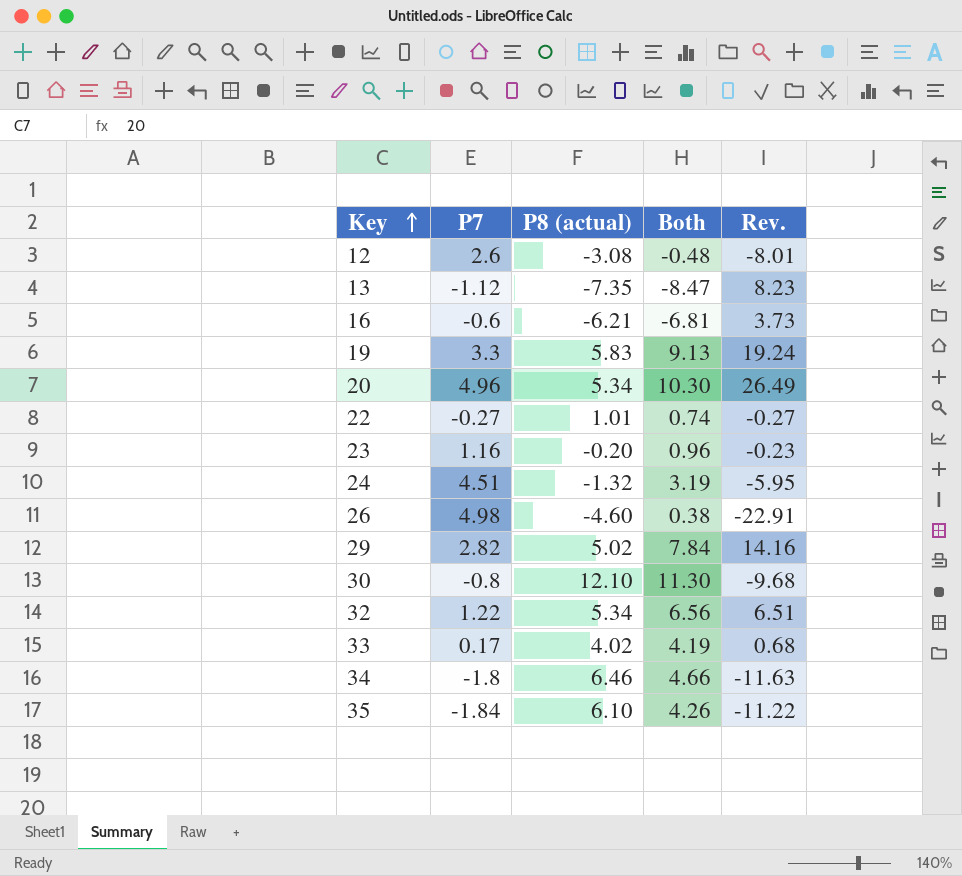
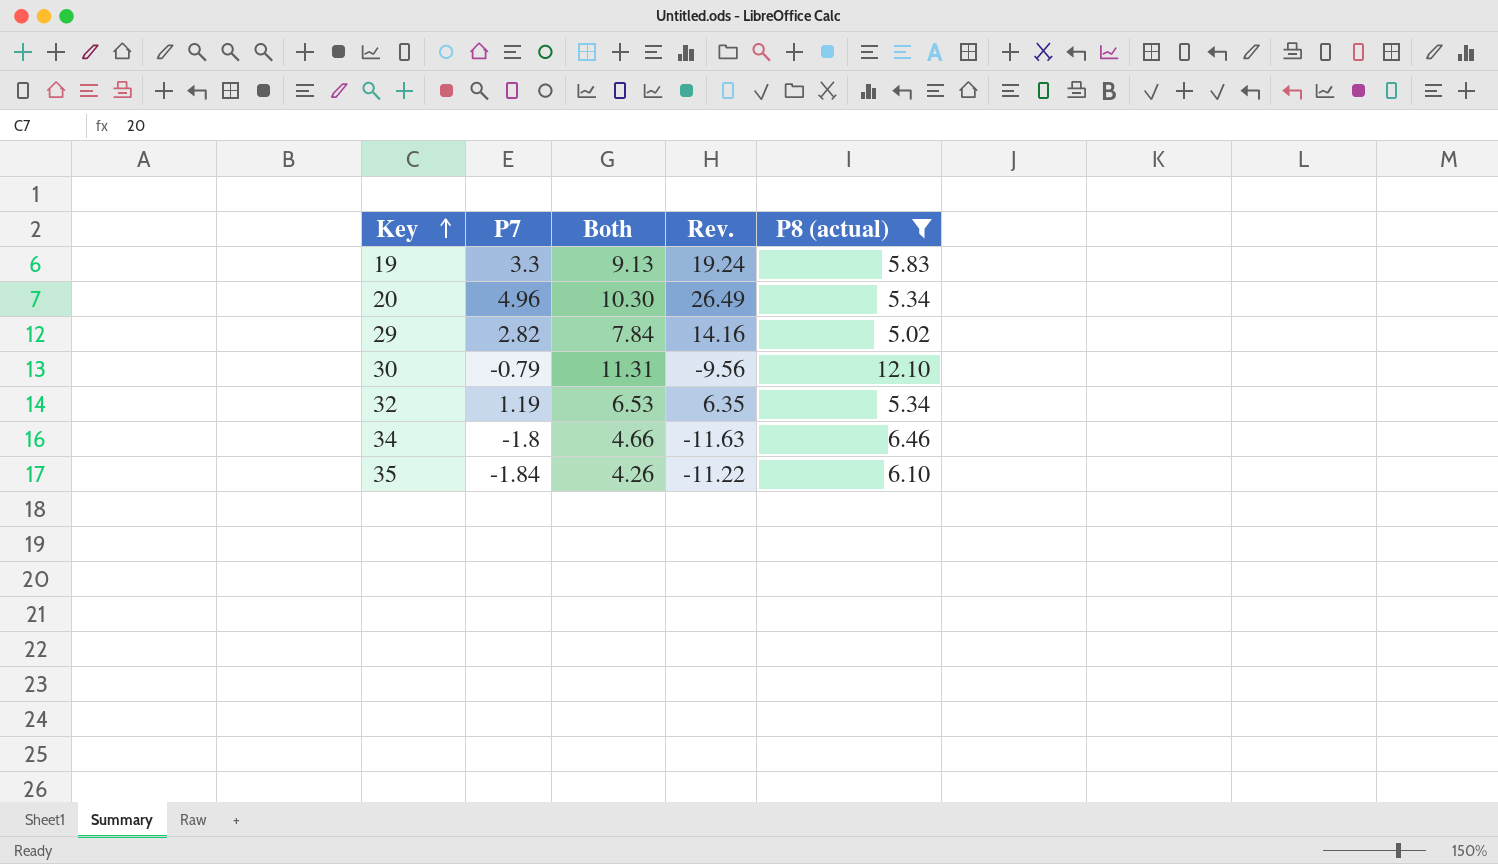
filter: none -> P8 (actual) >= 5.02
column P8 (actual) | position: 3 -> 5
30 | P7: -0.8 -> -0.79
30 | Both: 11.30 -> 11.31
30 | Rev.: -9.68 -> -9.56
32 | P7: 1.22 -> 1.19
32 | Both: 6.56 -> 6.53
32 | Rev.: 6.51 -> 6.35

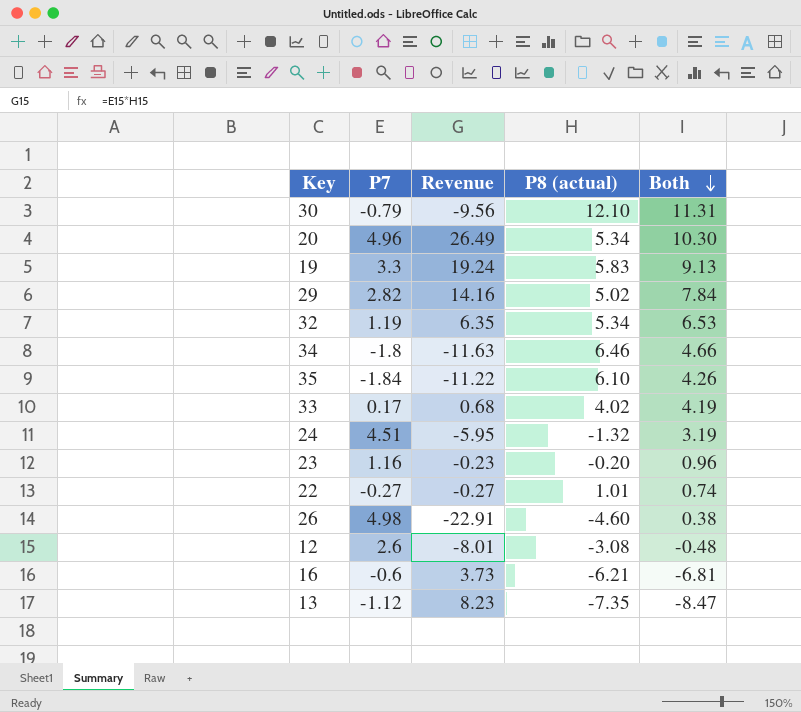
filter: P8 (actual) >= 5.02 -> none
row order: Key ascending -> Both descending
column name: Rev. -> Revenue
column Both | position: 3 -> 5

